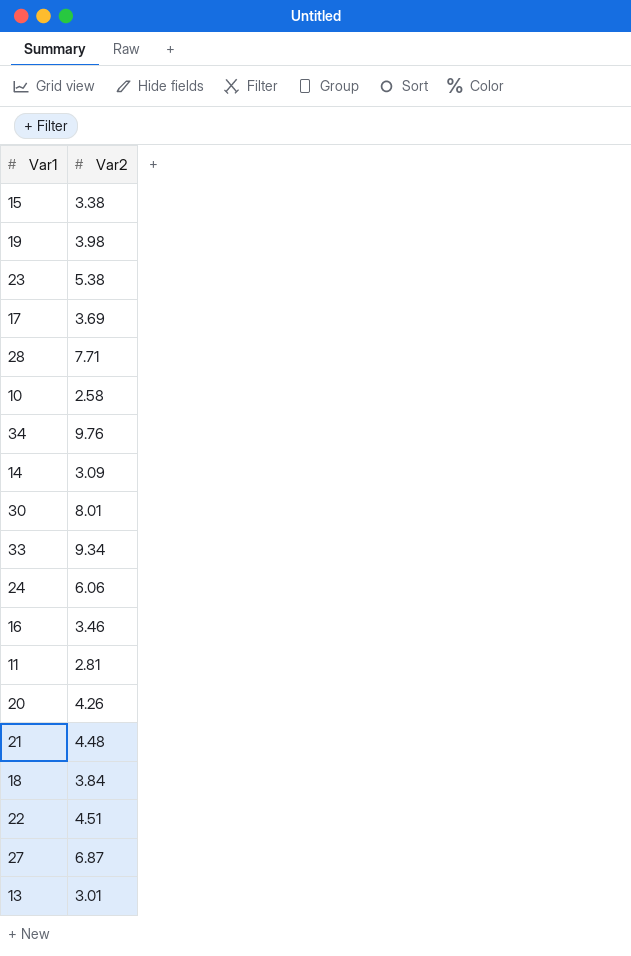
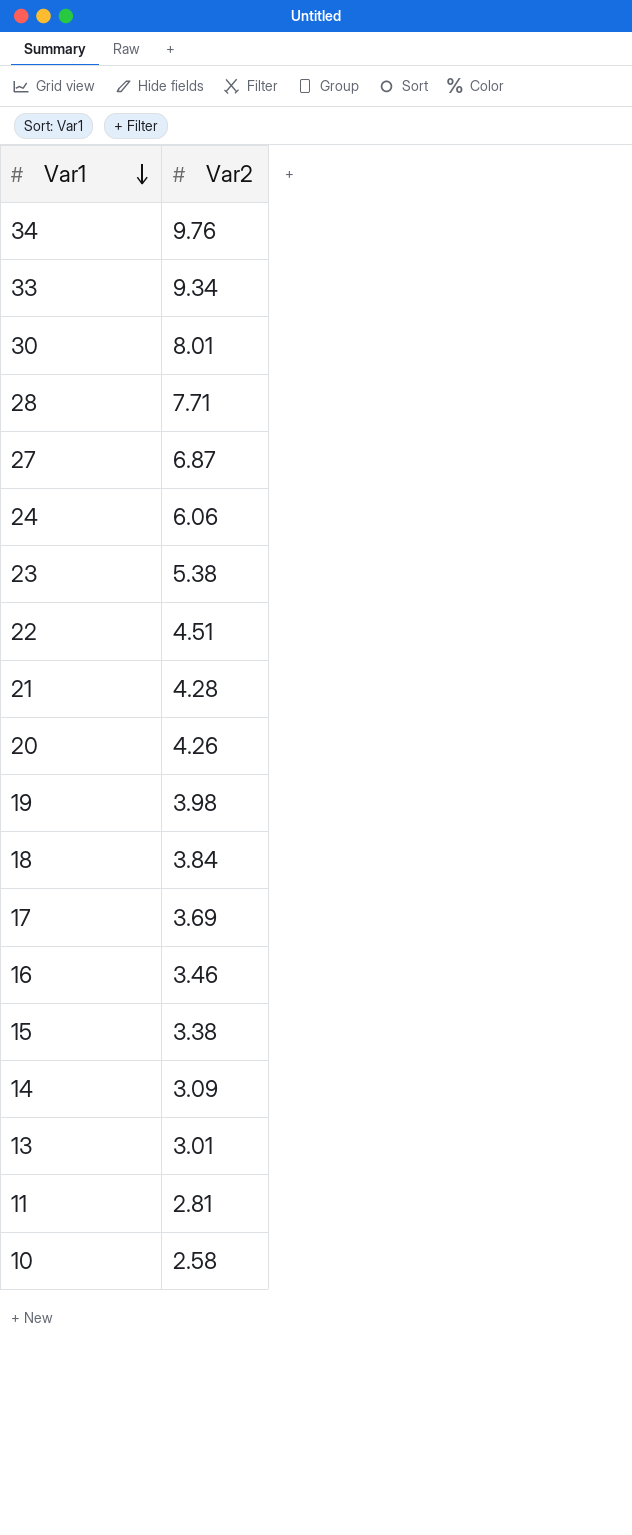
row order: none -> Var1 descending
21 | Var2: 4.48 -> 4.28

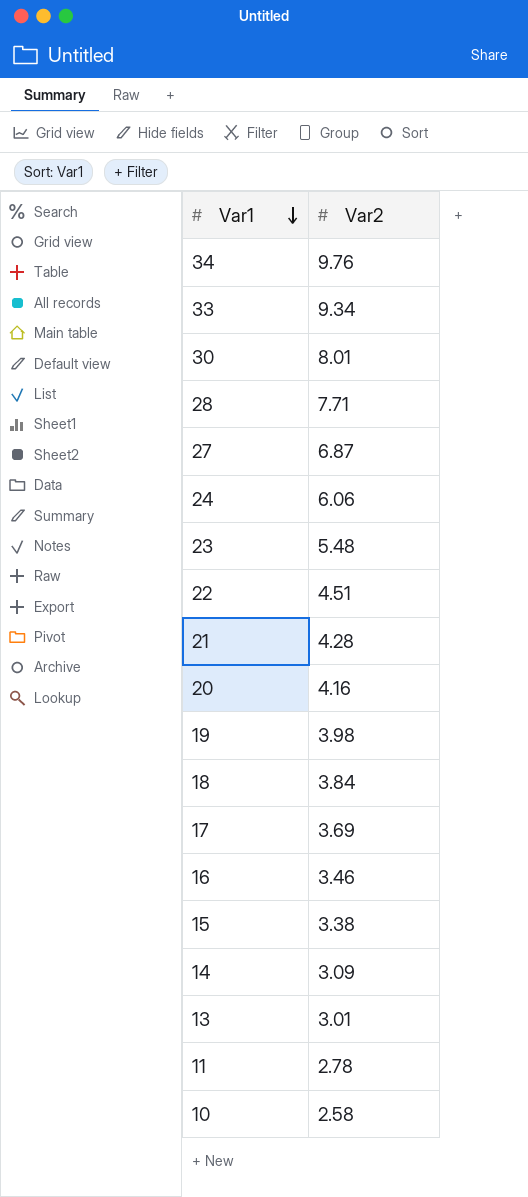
23 | Var2: 5.38 -> 5.48
20 | Var2: 4.26 -> 4.16
11 | Var2: 2.81 -> 2.78

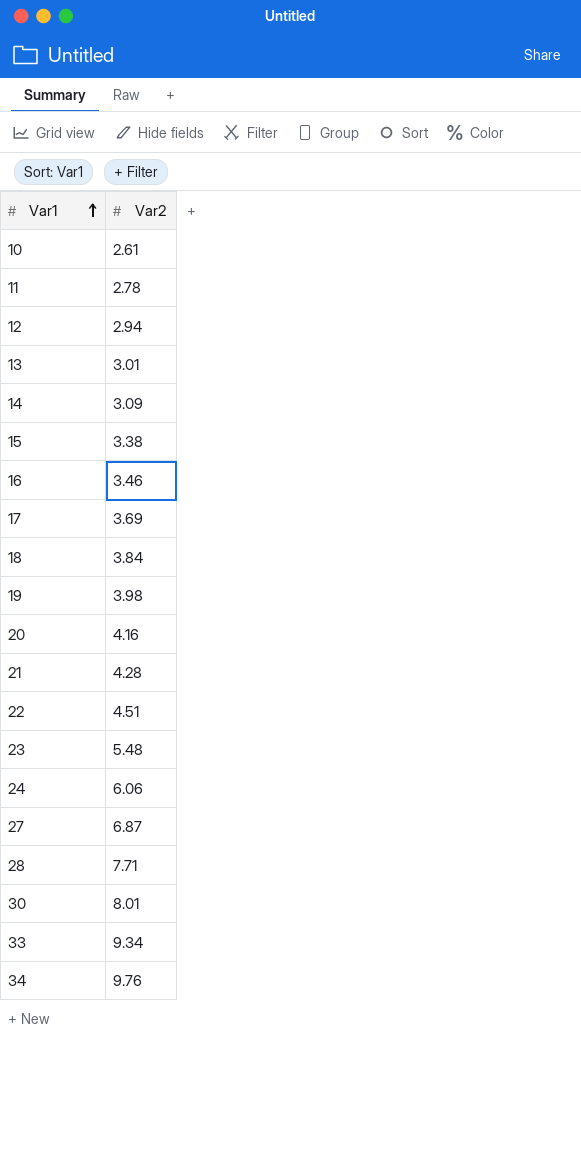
row order: Var1 descending -> Var1 ascending
10 | Var2: 2.58 -> 2.61
row 12: none -> 2.94

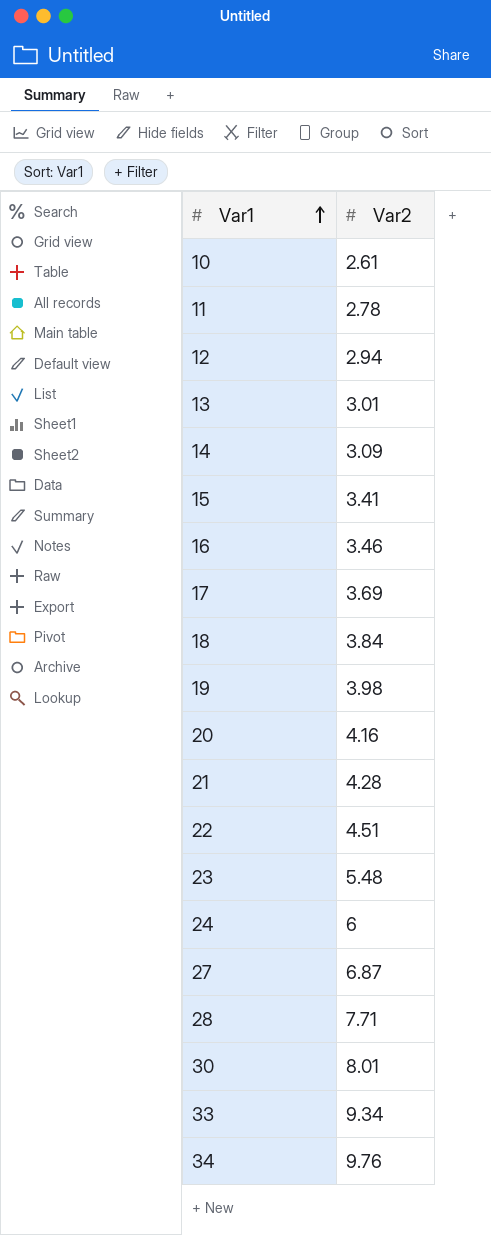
15 | Var2: 3.38 -> 3.41
24 | Var2: 6.06 -> 6

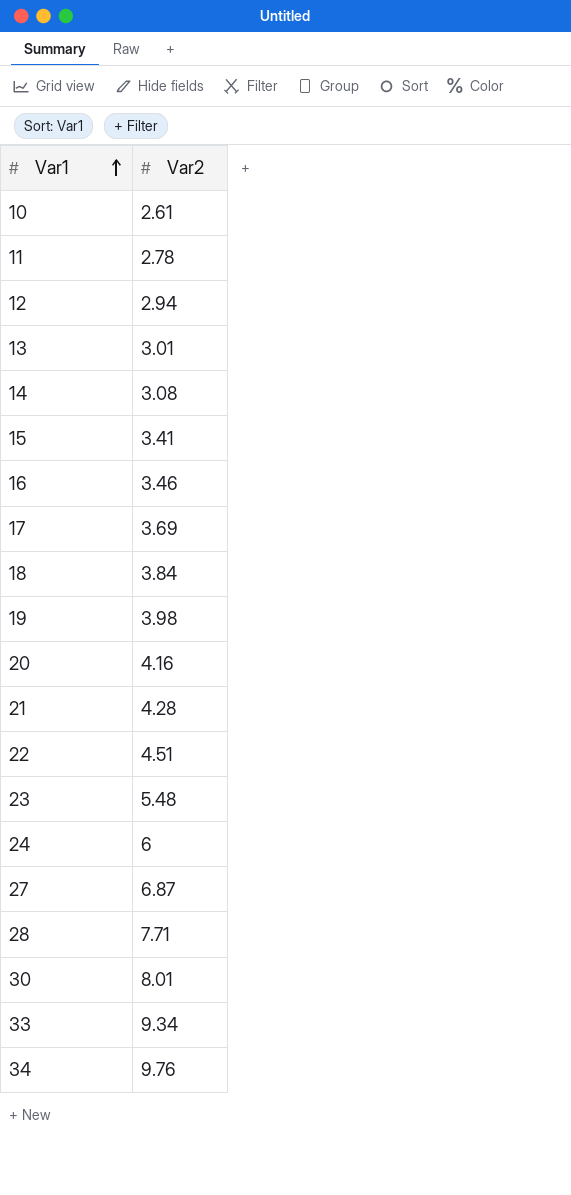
14 | Var2: 3.09 -> 3.08

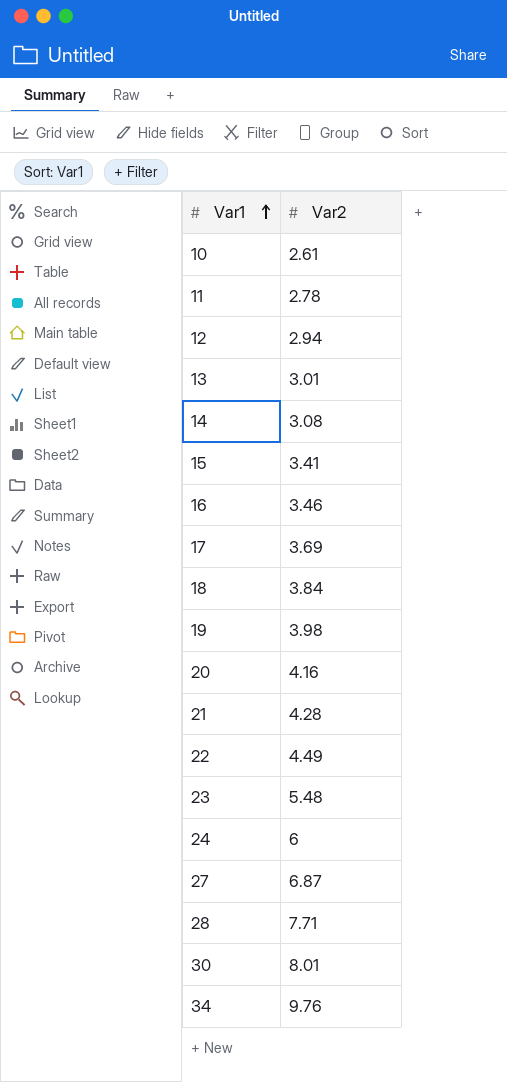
row 33: 9.34 -> none
22 | Var2: 4.51 -> 4.49

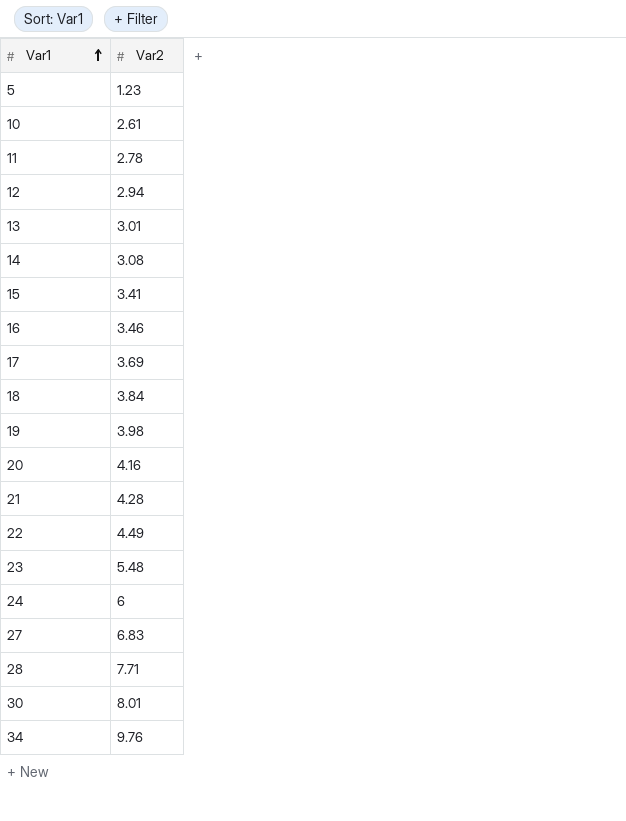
row 5: none -> 1.23
27 | Var2: 6.87 -> 6.83

